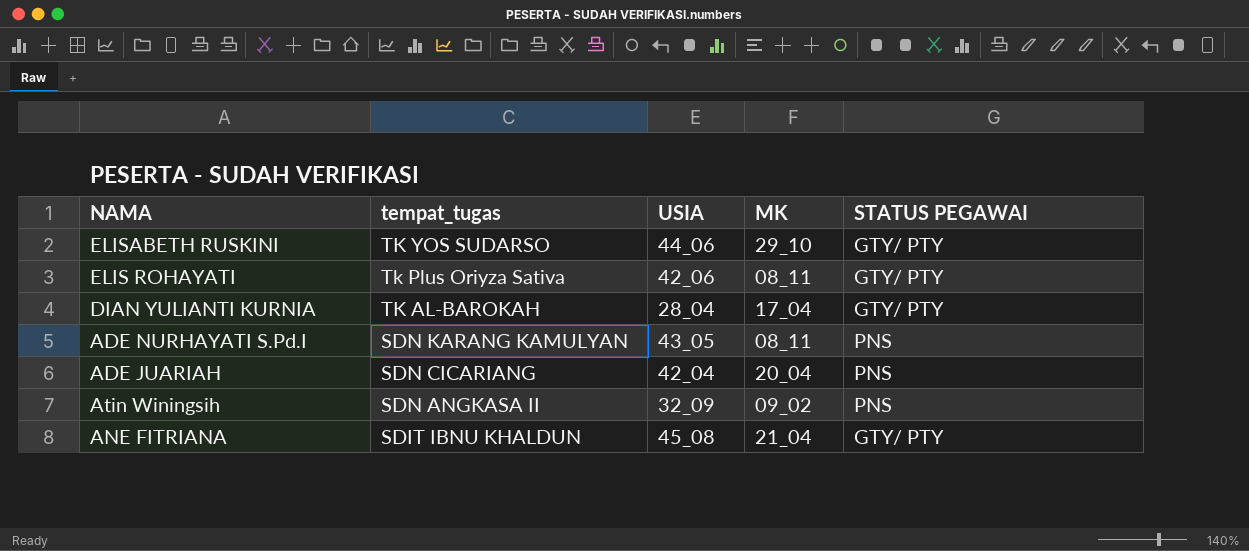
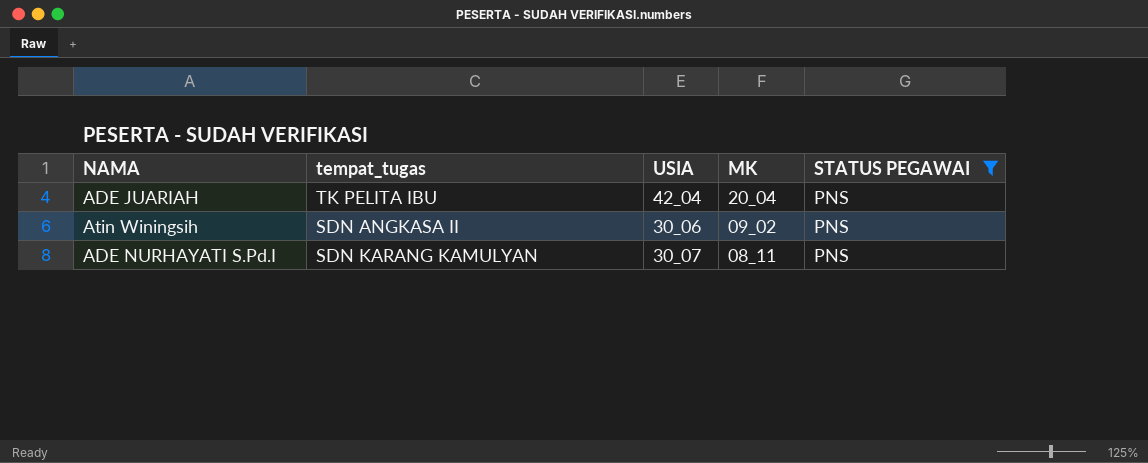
filter: none -> STATUS PEGAWAI = PNS
row order: tempat_tugas descending -> MK descending
ADE JUARIAH | tempat_tugas: SDN CICARIANG -> TK PELITA IBU
Atin Winingsih | USIA: 32_09 -> 30_06
ADE NURHAYATI S.Pd.I | USIA: 43_05 -> 30_07

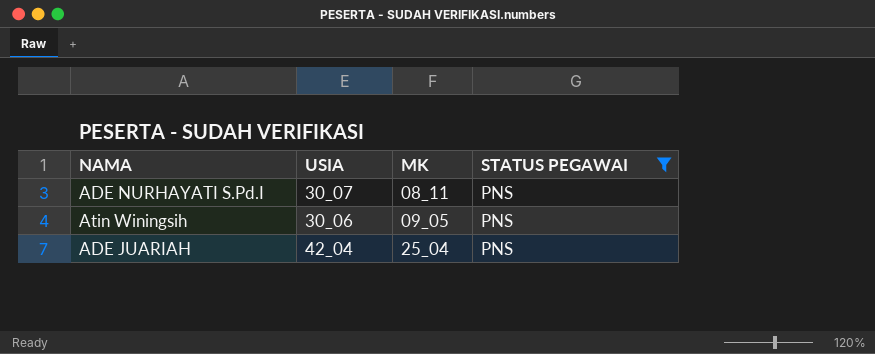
row order: MK descending -> MK ascending
column tempat_tugas | position: 2 -> none
Atin Winingsih | MK: 09_02 -> 09_05
ADE JUARIAH | MK: 20_04 -> 25_04

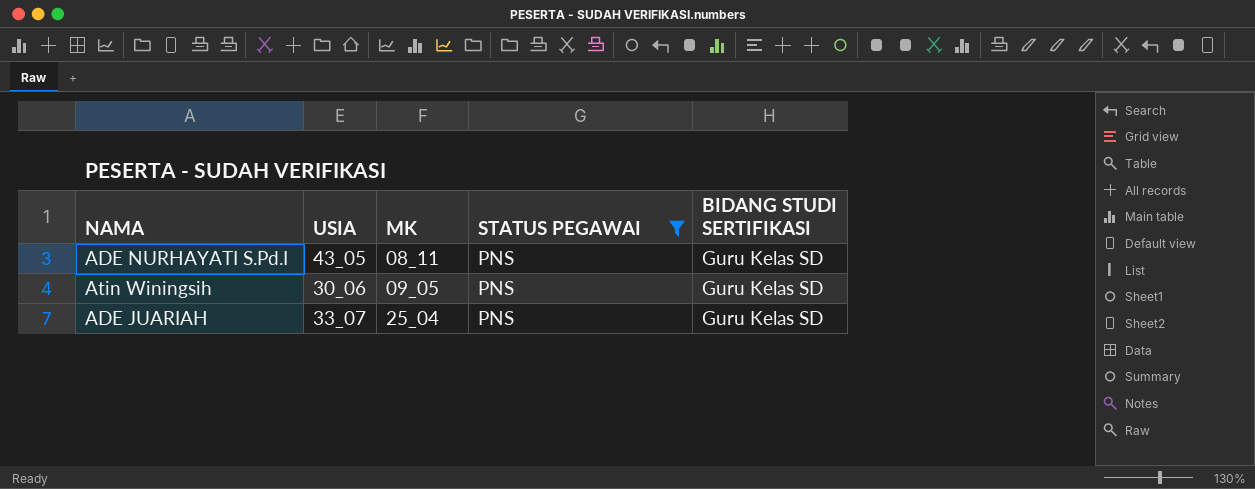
column BIDANG STUDI SERTIFIKASI | position: none -> 5
ADE NURHAYATI S.Pd.I | USIA: 30_07 -> 43_05
ADE JUARIAH | USIA: 42_04 -> 33_07

